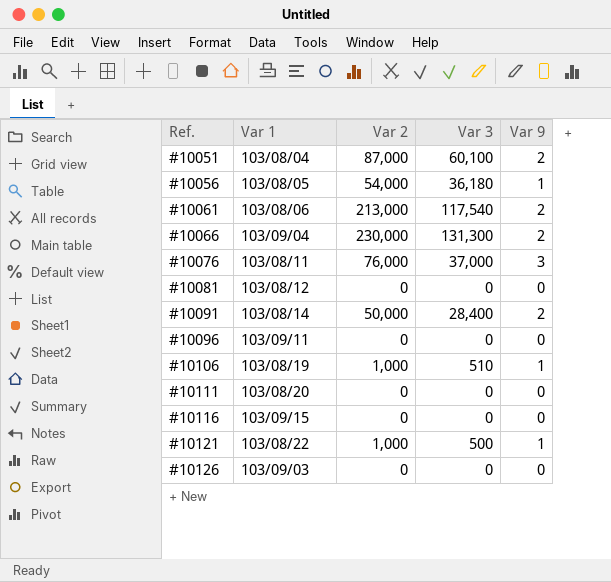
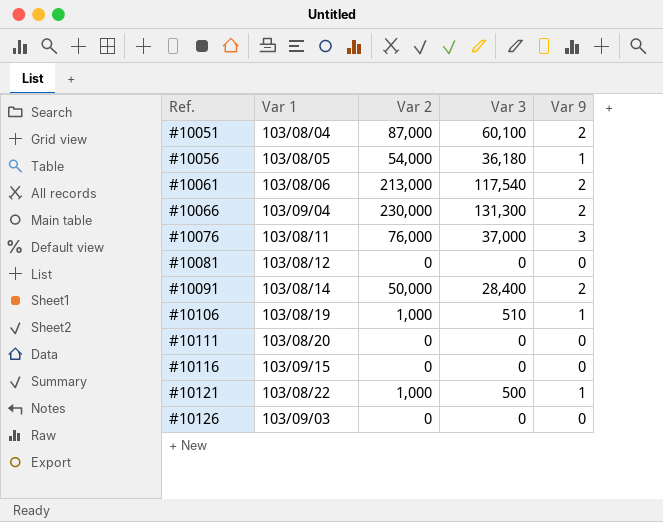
row #10096: 103/09/11 | 0 | 0 | 0 -> none

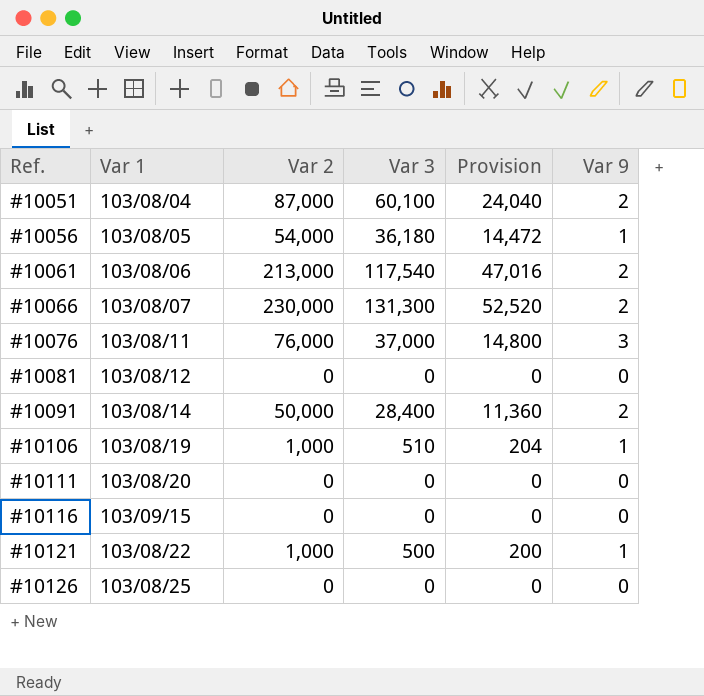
column Provision | formula: none -> [Var 3] * 0.4
#10066 | Var 1: 103/09/04 -> 103/08/07
#10126 | Var 1: 103/09/03 -> 103/08/25

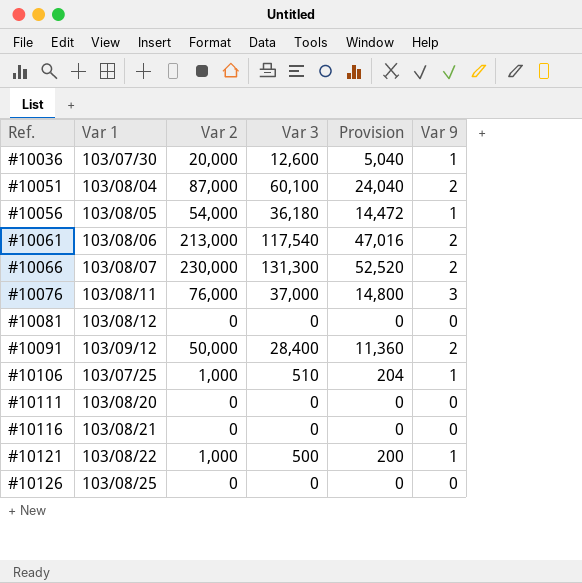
row #10036: none -> 103/07/30 | 20,000 | 12,600 | 5,040 | 1
#10091 | Var 1: 103/08/14 -> 103/09/12
#10106 | Var 1: 103/08/19 -> 103/07/25
#10116 | Var 1: 103/09/15 -> 103/08/21

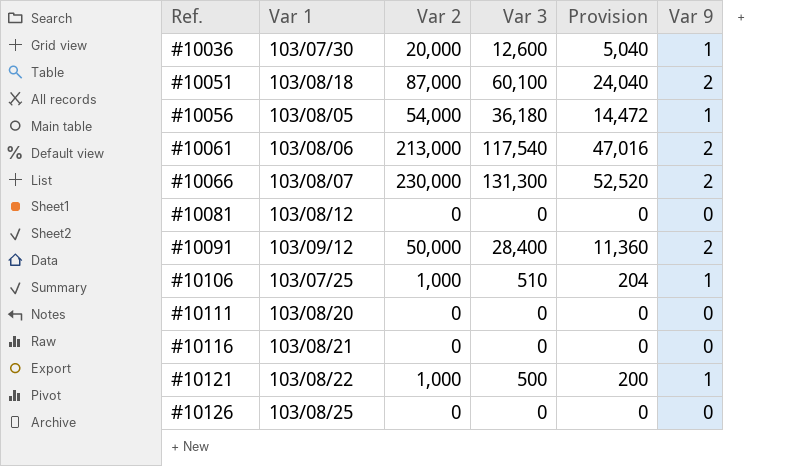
row #10076: 103/08/11 | 76,000 | 37,000 | 14,800 | 3 -> none
#10051 | Var 1: 103/08/04 -> 103/08/18

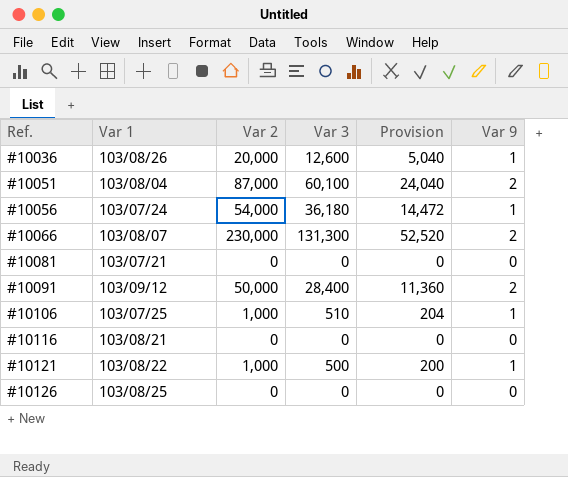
row #10061: 103/08/06 | 213,000 | 117,540 | 47,016 | 2 -> none
row #10111: 103/08/20 | 0 | 0 | 0 | 0 -> none
#10036 | Var 1: 103/07/30 -> 103/08/26
#10051 | Var 1: 103/08/18 -> 103/08/04
#10056 | Var 1: 103/08/05 -> 103/07/24
#10081 | Var 1: 103/08/12 -> 103/07/21

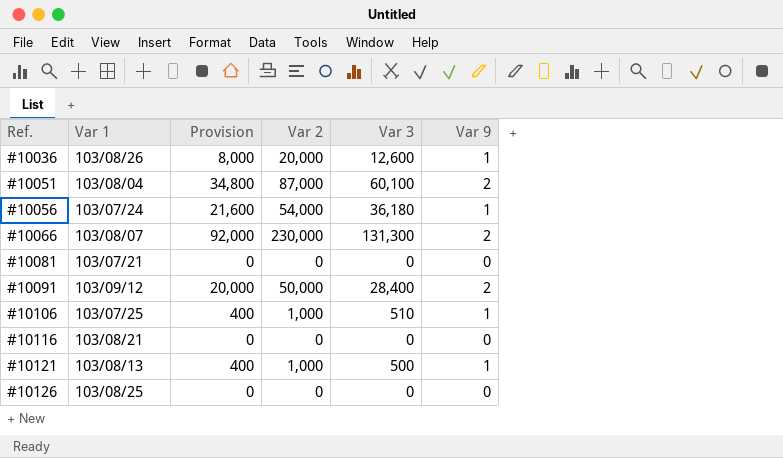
column Provision | formula: [Var 3] * 0.4 -> [Var 2] * 0.4
column Provision | position: 5 -> 3
#10121 | Var 1: 103/08/22 -> 103/08/13

